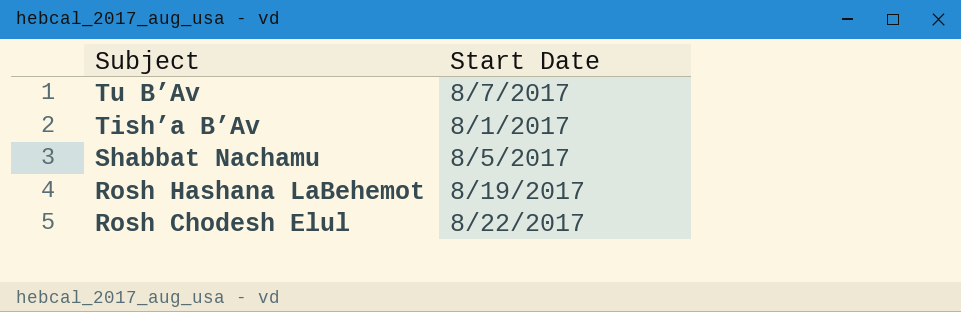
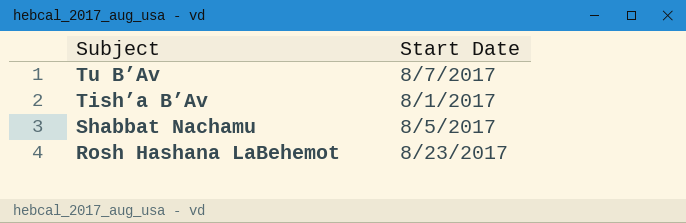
row Rosh Chodesh Elul: 8/22/2017 -> none
Rosh Hashana LaBehemot | Start Date: 8/19/2017 -> 8/23/2017

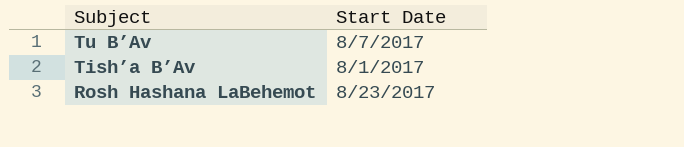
row Shabbat Nachamu: 8/5/2017 -> none

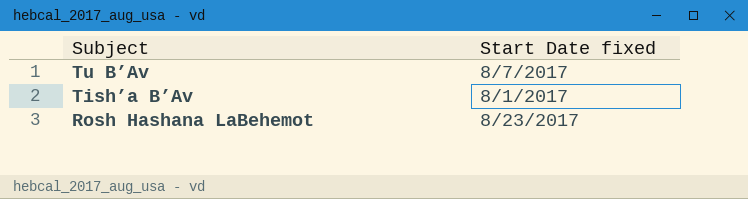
column name: Start Date -> Start Date fixed

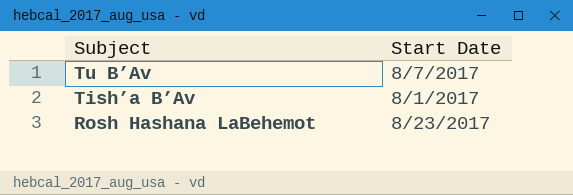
column name: Start Date fixed -> Start Date

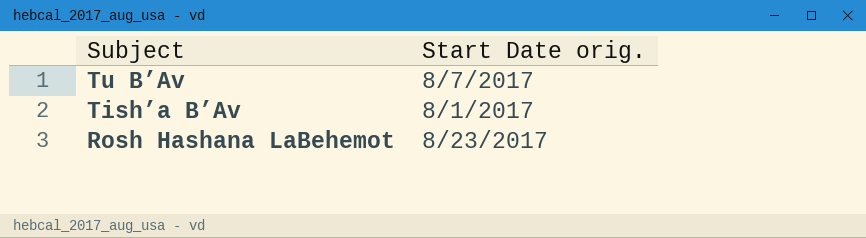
column name: Start Date -> Start Date orig.

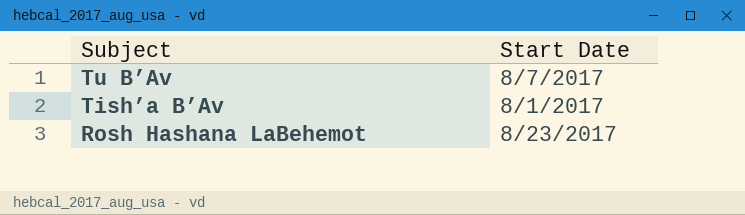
column name: Start Date orig. -> Start Date

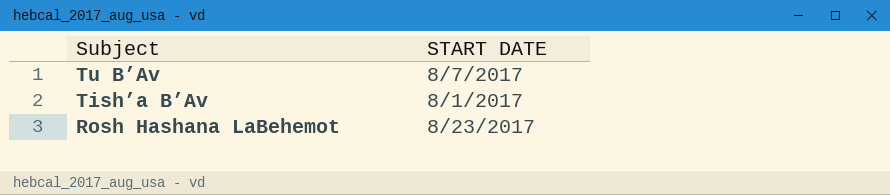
column name: Start Date -> START DATE

